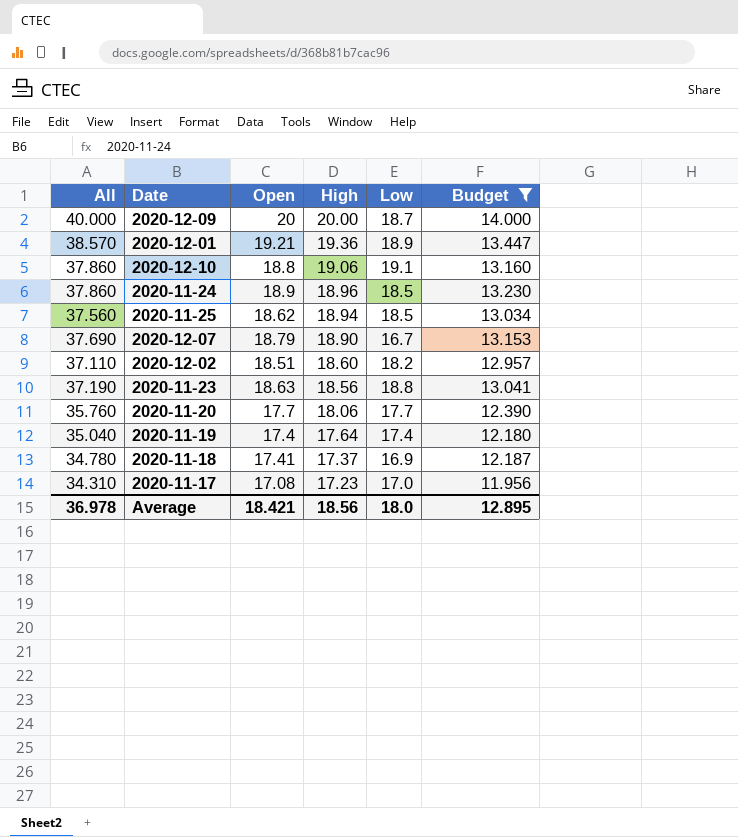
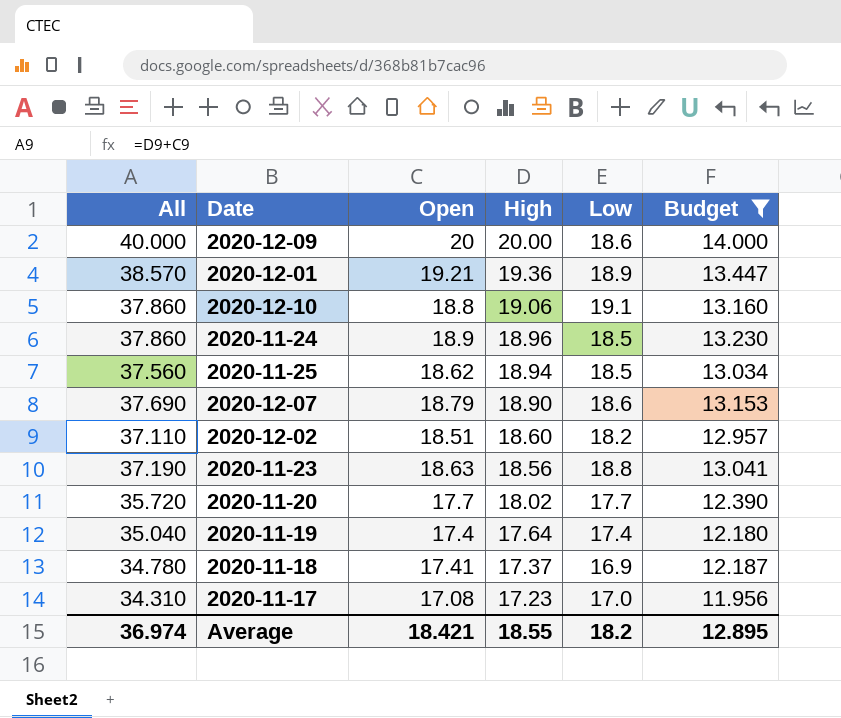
2020-12-09 | Low: 18.7 -> 18.6
2020-12-07 | Low: 16.7 -> 18.6
2020-11-20 | All: 35.760 -> 35.720
2020-11-20 | High: 18.06 -> 18.02
Average | All: 36.978 -> 36.974
Average | High: 18.56 -> 18.55
Average | Low: 18.0 -> 18.2

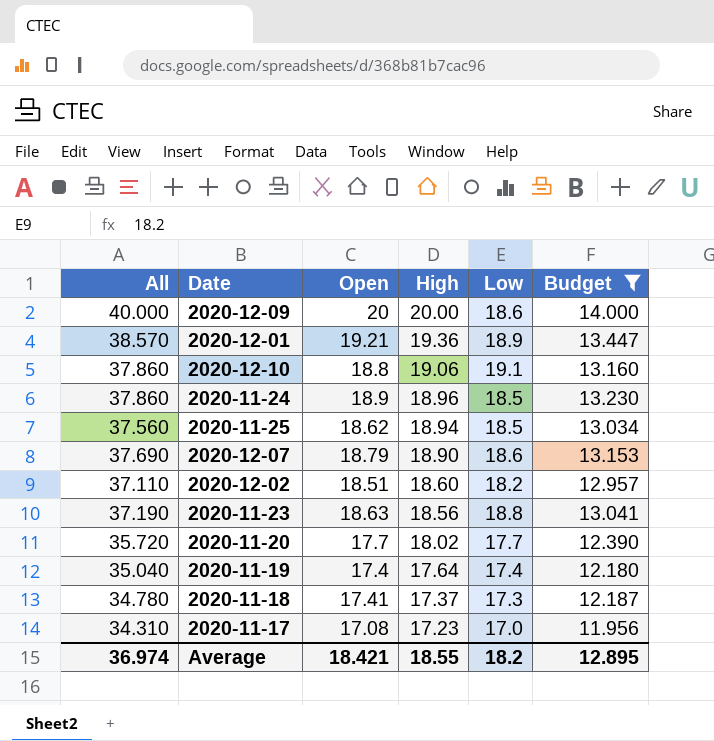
2020-11-18 | Low: 16.9 -> 17.3

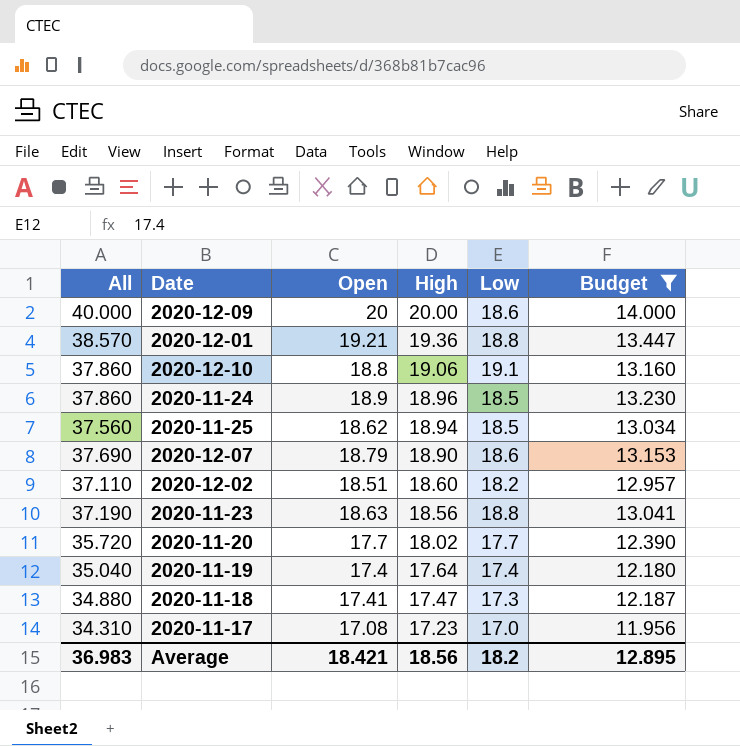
2020-12-01 | Low: 18.9 -> 18.8
2020-11-18 | All: 34.780 -> 34.880
2020-11-18 | High: 17.37 -> 17.47
Average | All: 36.974 -> 36.983
Average | High: 18.55 -> 18.56

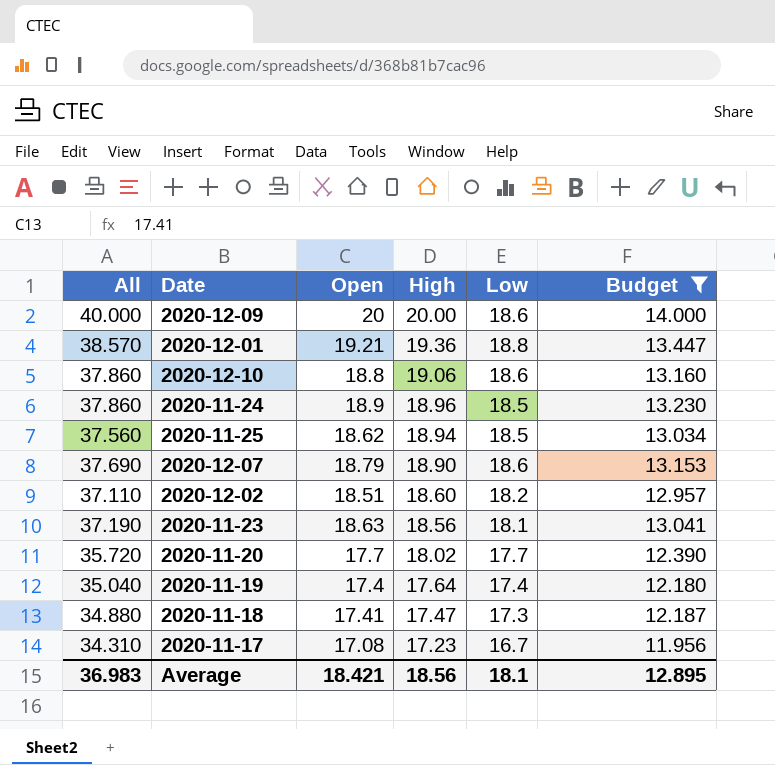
2020-12-10 | Low: 19.1 -> 18.6
2020-11-23 | Low: 18.8 -> 18.1
2020-11-17 | Low: 17.0 -> 16.7
Average | Low: 18.2 -> 18.1

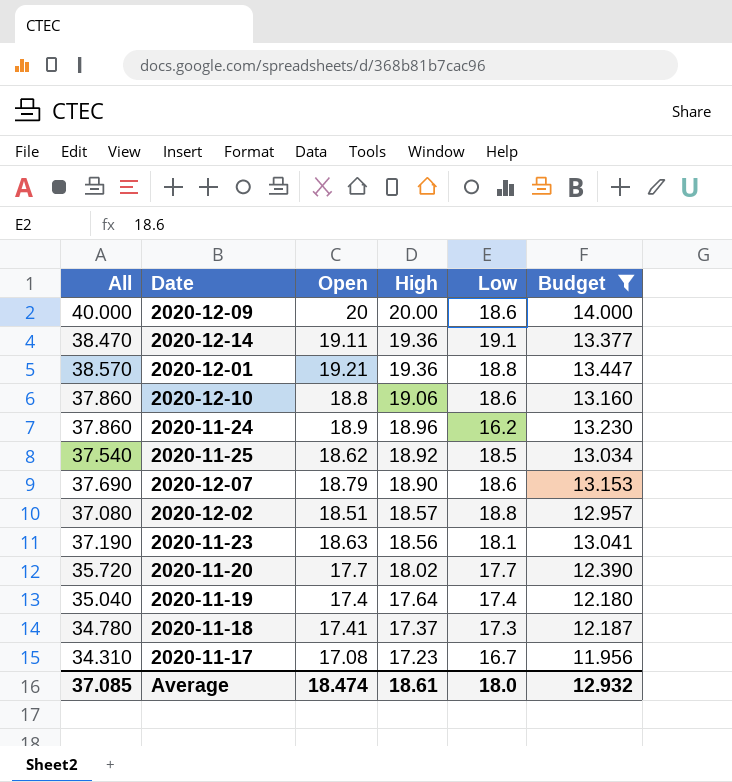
row 2020-12-14: none -> 38.470 | 19.11 | 19.36 | 19.1 | 13.377
2020-11-24 | Low: 18.5 -> 16.2
2020-11-25 | All: 37.560 -> 37.540
2020-11-25 | High: 18.94 -> 18.92
2020-12-02 | All: 37.110 -> 37.080
2020-12-02 | High: 18.60 -> 18.57
2020-12-02 | Low: 18.2 -> 18.8
2020-11-18 | All: 34.880 -> 34.780
2020-11-18 | High: 17.47 -> 17.37
Average | All: 36.983 -> 37.085
Average | Open: 18.421 -> 18.474
Average | High: 18.56 -> 18.61
Average | Low: 18.1 -> 18.0
Average | Budget: 12.895 -> 12.932

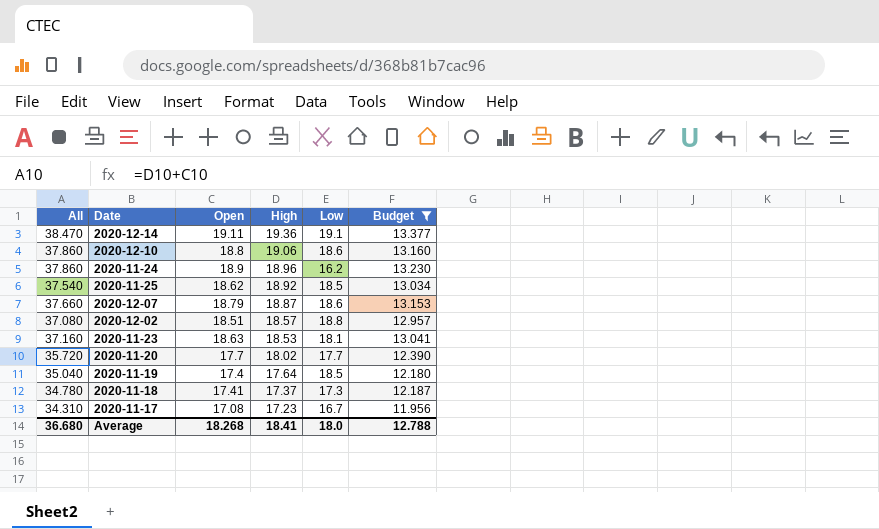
row 2020-12-09: 40.000 | 20 | 20.00 | 18.6 | 14.000 -> none
row 2020-12-01: 38.570 | 19.21 | 19.36 | 18.8 | 13.447 -> none
2020-12-07 | All: 37.690 -> 37.660
2020-12-07 | High: 18.90 -> 18.87
2020-11-23 | All: 37.190 -> 37.160
2020-11-23 | High: 18.56 -> 18.53
2020-11-19 | Low: 17.4 -> 18.5
Average | All: 37.085 -> 36.680
Average | Open: 18.474 -> 18.268
Average | High: 18.61 -> 18.41
Average | Budget: 12.932 -> 12.788

